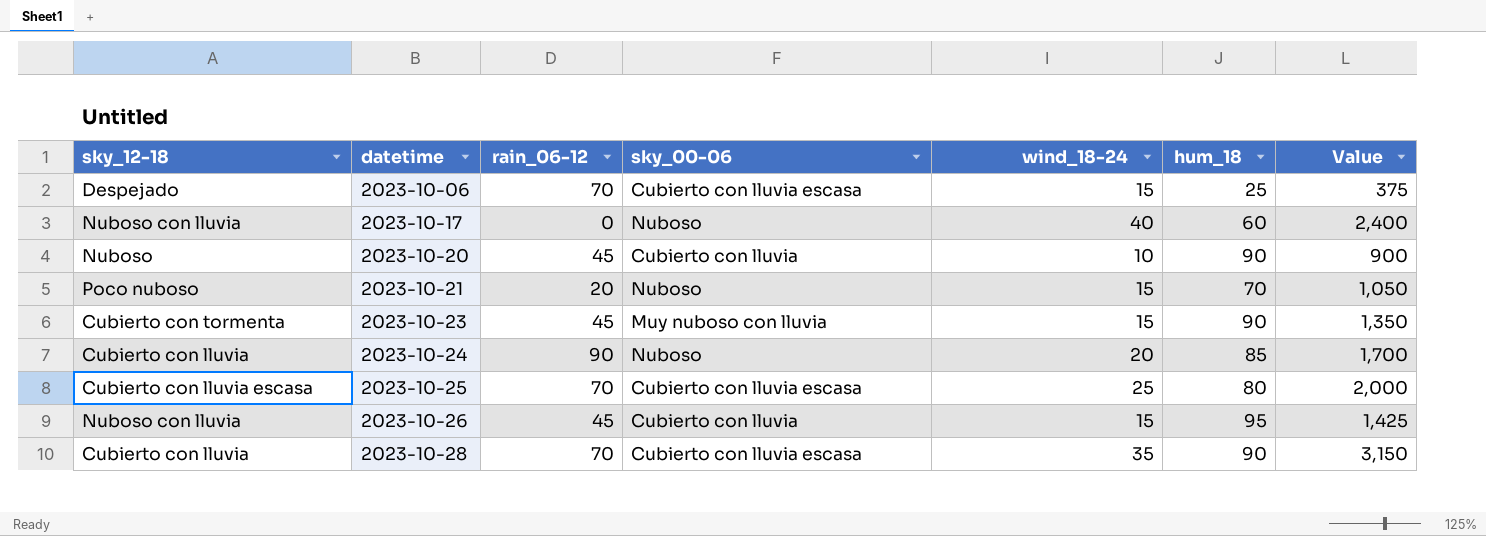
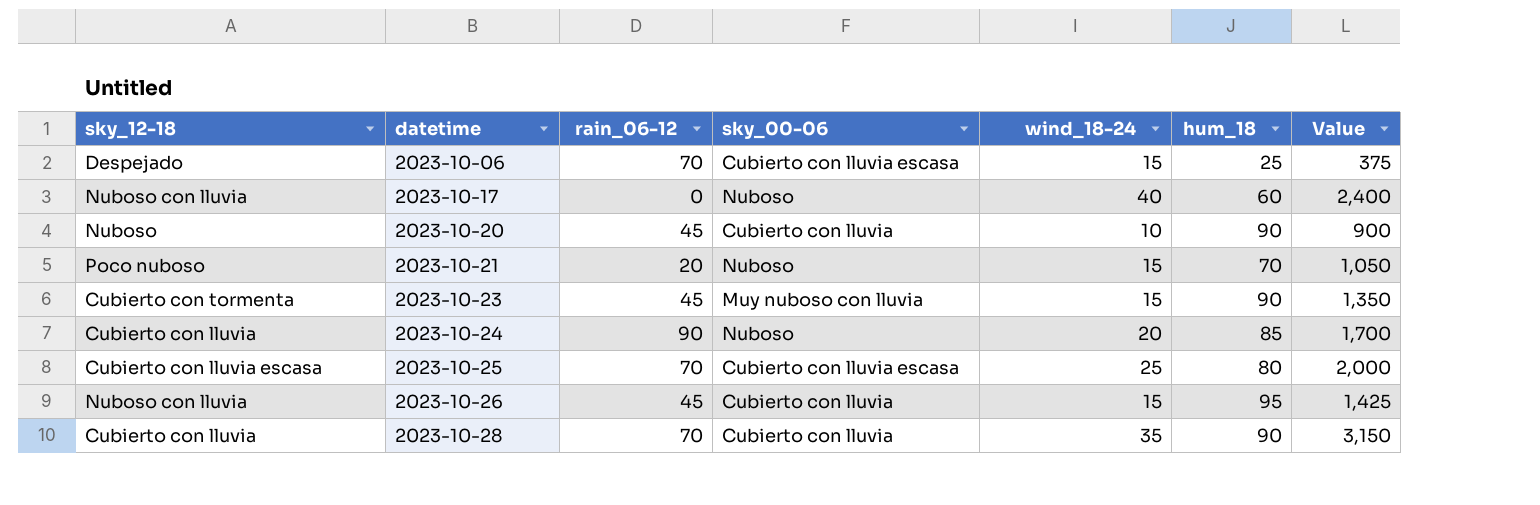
2023-10-28 | sky_00-06: Cubierto con lluvia escasa -> Cubierto con lluvia

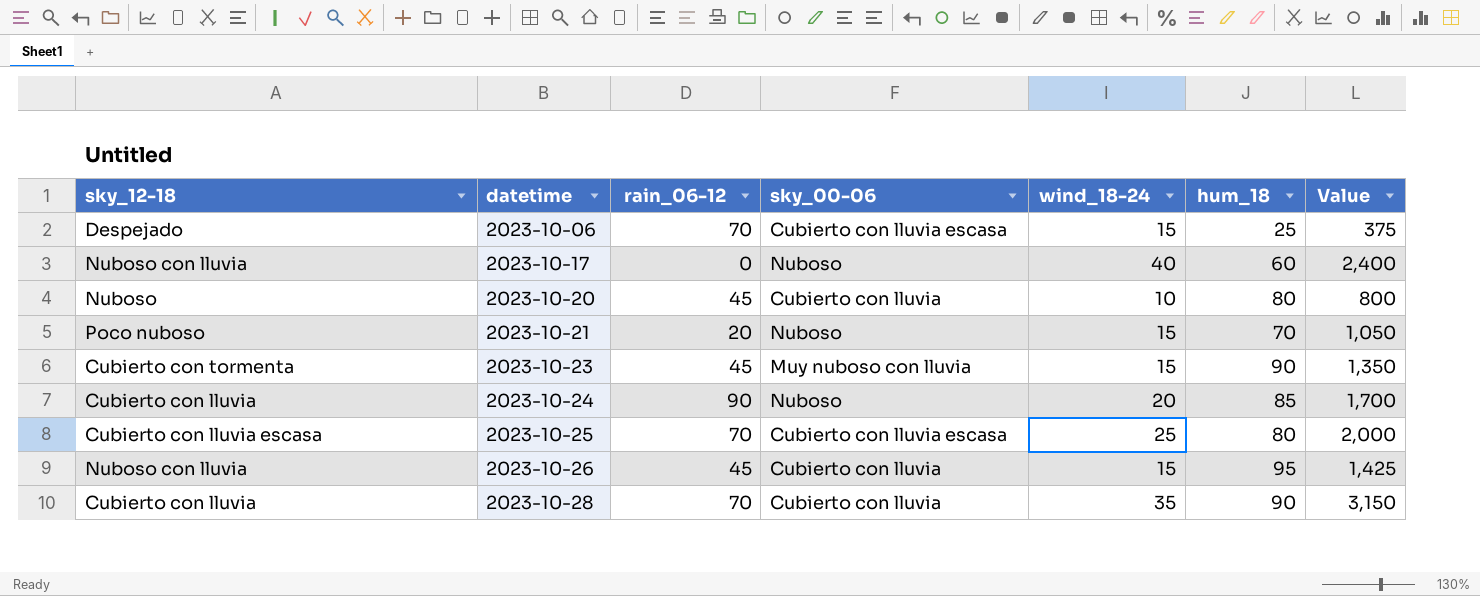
2023-10-20 | hum_18: 90 -> 80
2023-10-20 | Value: 900 -> 800

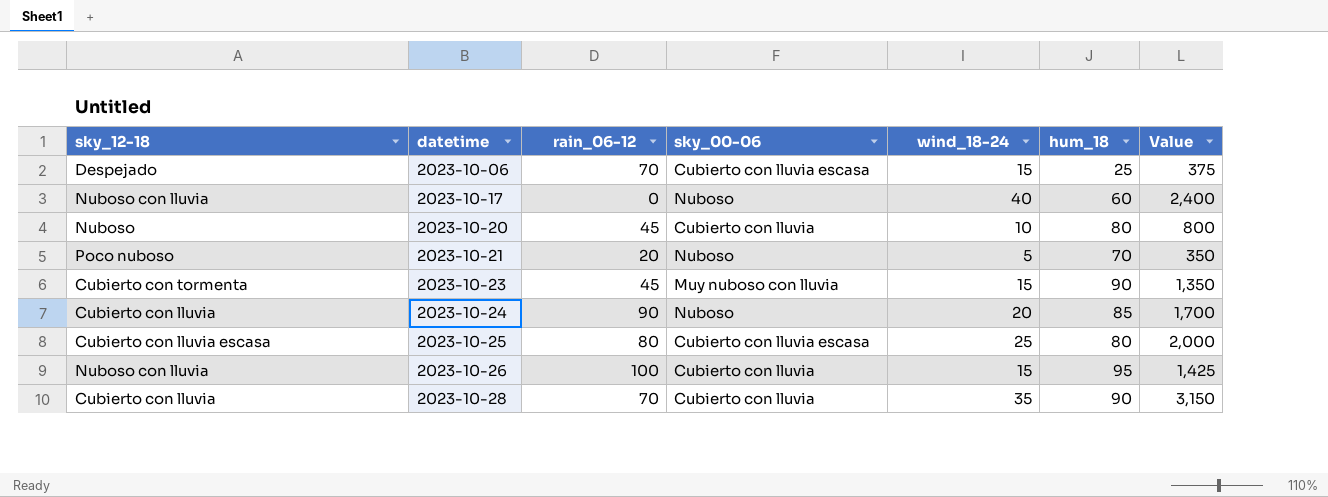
2023-10-21 | wind_18-24: 15 -> 5
2023-10-21 | Value: 1,050 -> 350
2023-10-25 | rain_06-12: 70 -> 80
2023-10-26 | rain_06-12: 45 -> 100

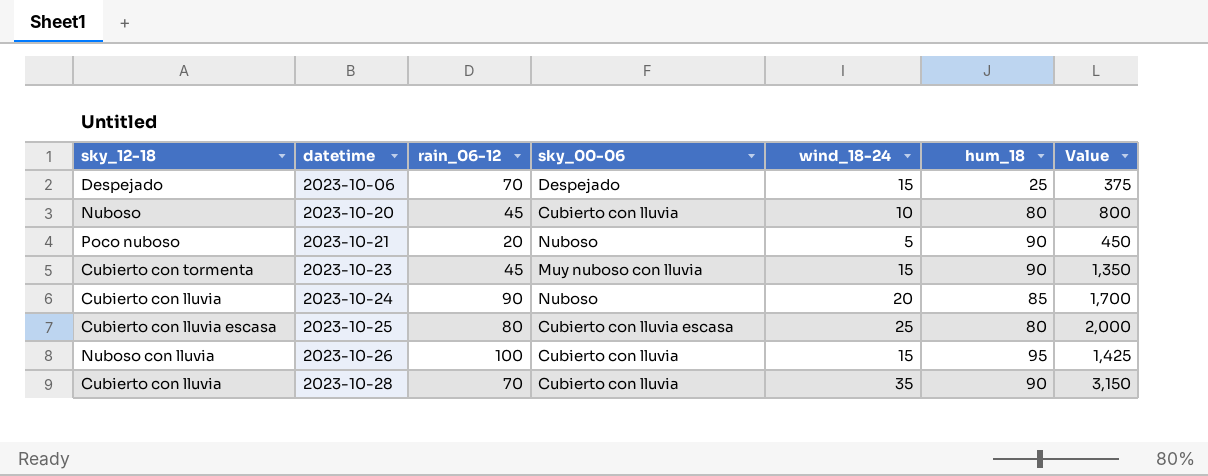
row 2023-10-17: Nuboso con lluvia | 0 | Nuboso | 40 | 60 | 2,400 -> none
2023-10-06 | sky_00-06: Cubierto con lluvia escasa -> Despejado
2023-10-21 | hum_18: 70 -> 90
2023-10-21 | Value: 350 -> 450

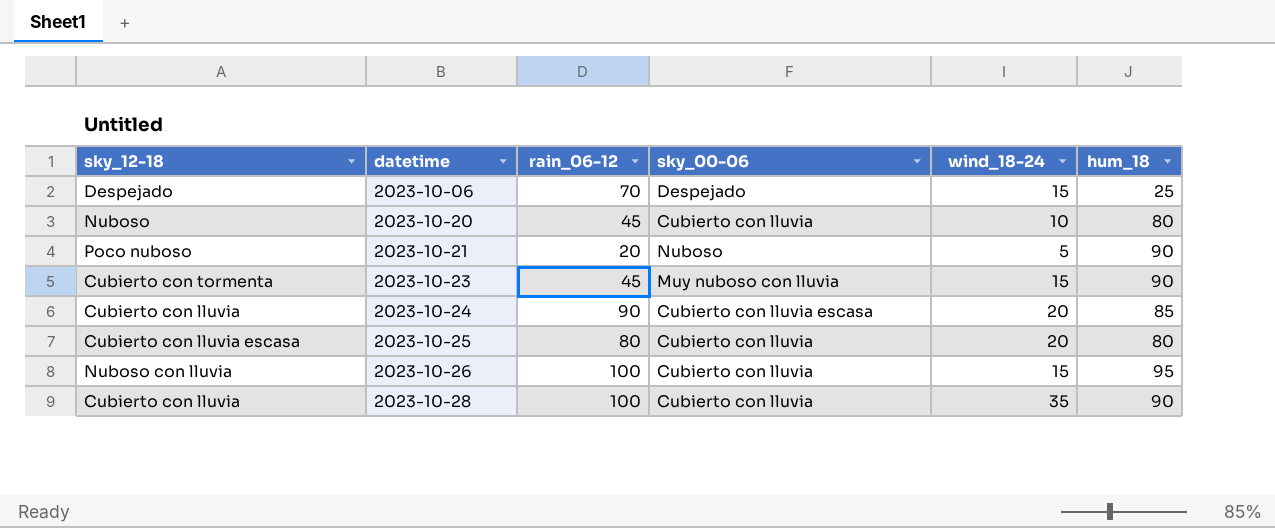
column Value | formula: [wind_18-24] * [hum_18] -> none
2023-10-24 | sky_00-06: Nuboso -> Cubierto con lluvia escasa
2023-10-25 | sky_00-06: Cubierto con lluvia escasa -> Cubierto con lluvia
2023-10-25 | wind_18-24: 25 -> 20
2023-10-28 | rain_06-12: 70 -> 100

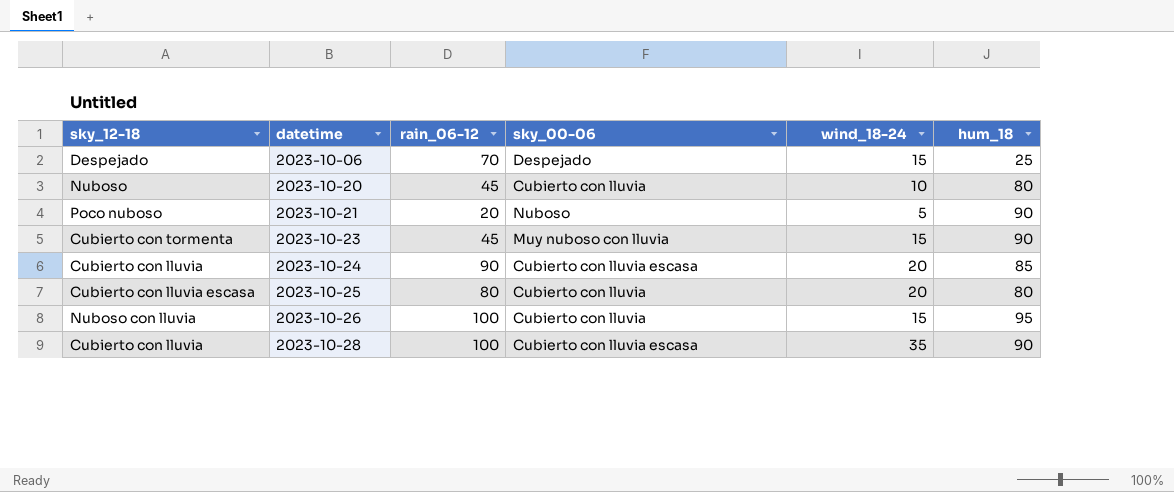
2023-10-28 | sky_00-06: Cubierto con lluvia -> Cubierto con lluvia escasa

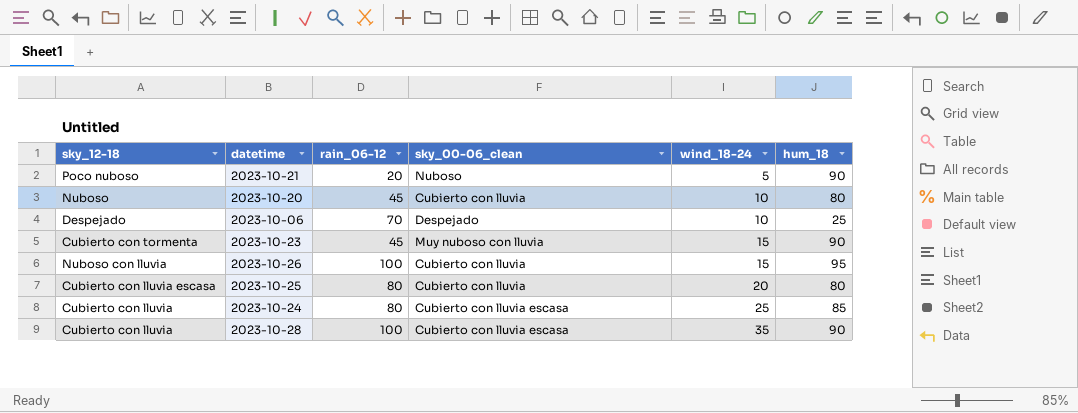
row order: datetime ascending -> wind_18-24 ascending
column name: sky_00-06 -> sky_00-06_clean
2023-10-06 | wind_18-24: 15 -> 10
2023-10-24 | rain_06-12: 90 -> 80
2023-10-24 | wind_18-24: 20 -> 25

